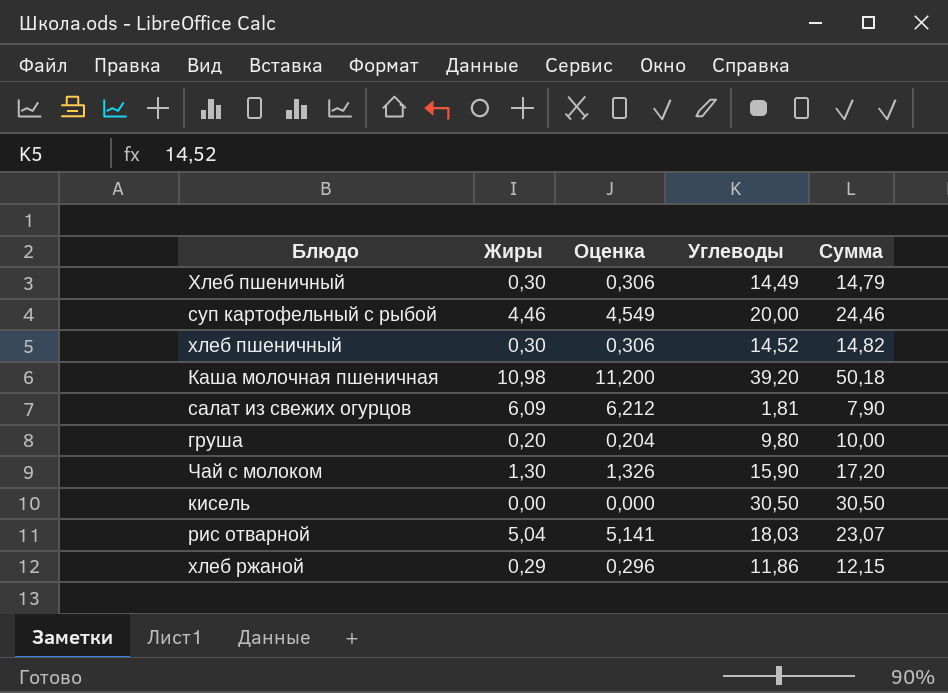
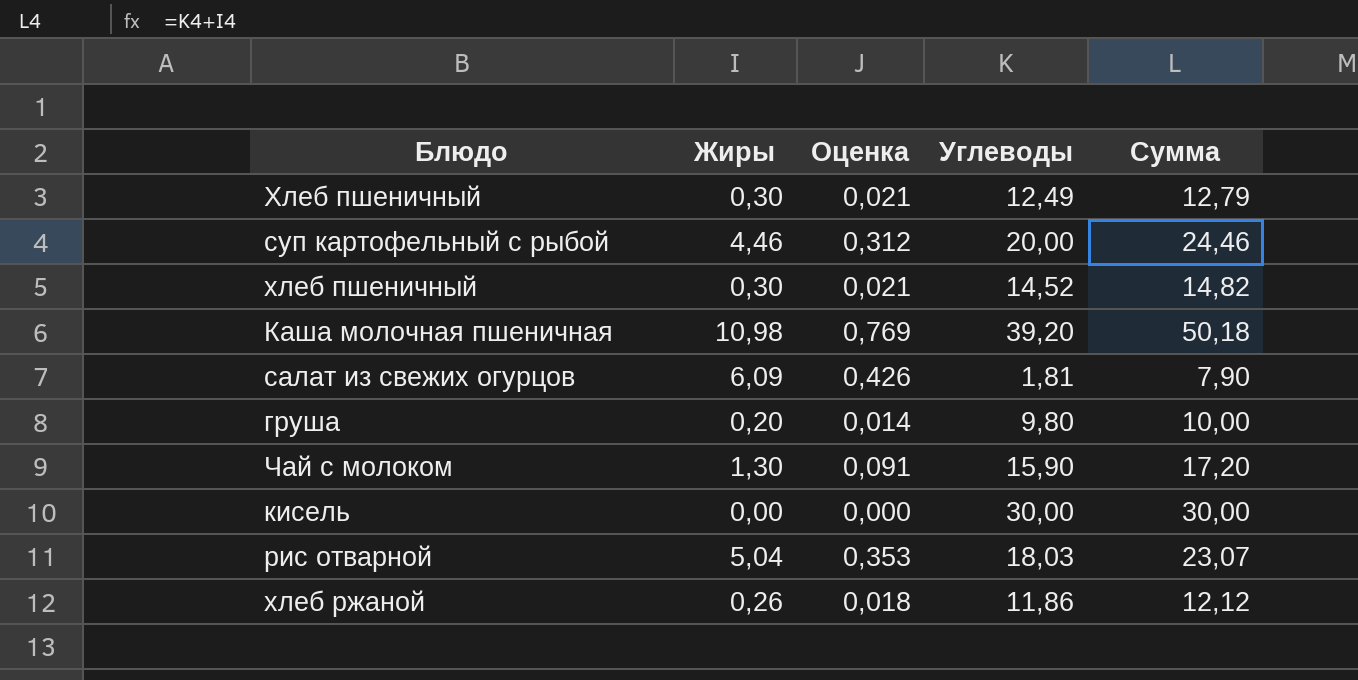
column Оценка | formula: [Жиры] * 1,02 -> [Жиры] * 0,07
Хлеб пшеничный | Углеводы: 14,49 -> 12,49
Хлеб пшеничный | Сумма: 14,79 -> 12,79
кисель | Углеводы: 30,50 -> 30,00
кисель | Сумма: 30,50 -> 30,00
хлеб ржаной | Жиры: 0,29 -> 0,26
хлеб ржаной | Сумма: 12,15 -> 12,12

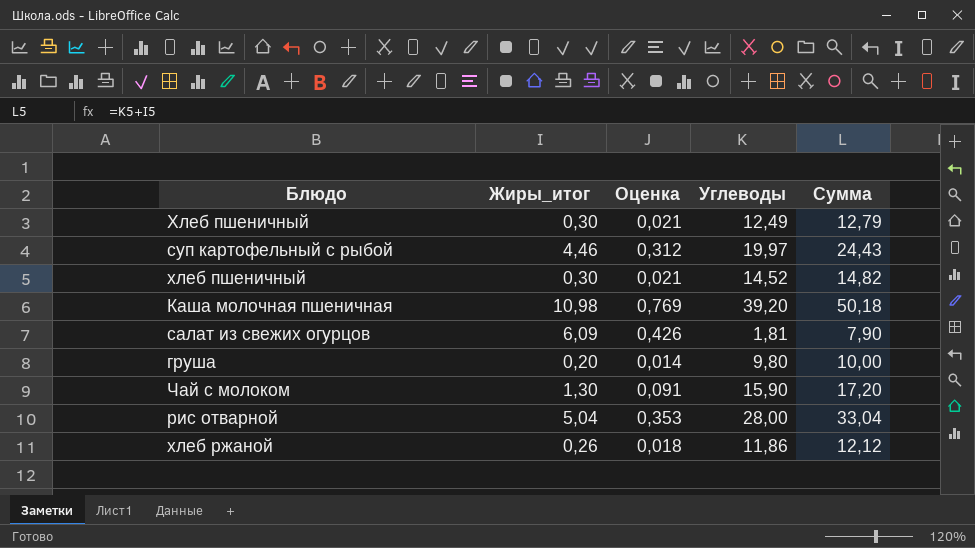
column name: Жиры -> Жиры_итог
row кисель: 0,00 | 0,000 | 30,00 | 30,00 -> none
суп картофельный с рыбой | Углеводы: 20,00 -> 19,97
суп картофельный с рыбой | Сумма: 24,46 -> 24,43
рис отварной | Углеводы: 18,03 -> 28,00
рис отварной | Сумма: 23,07 -> 33,04

